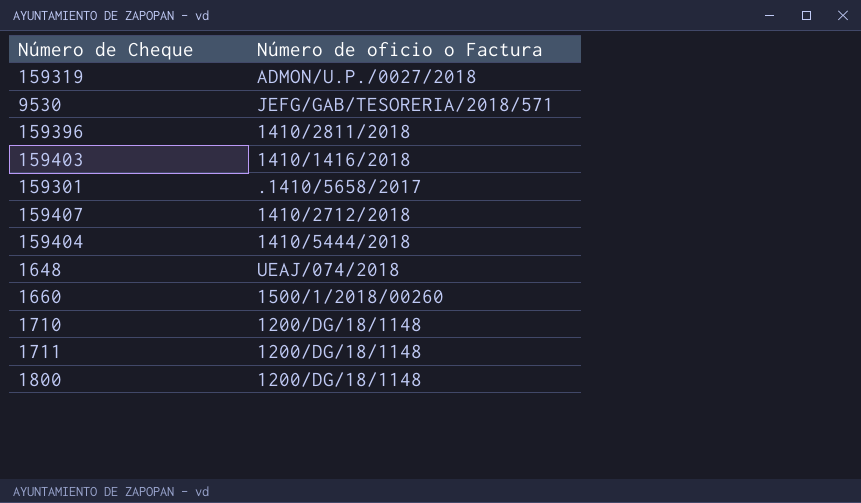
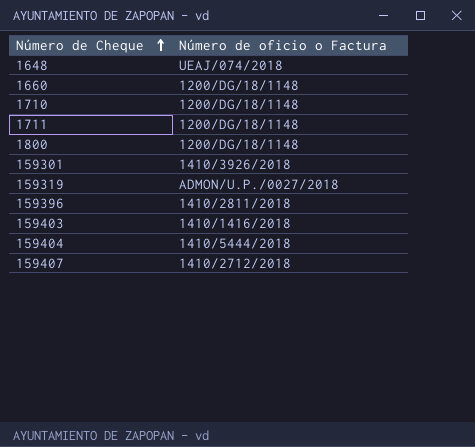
row order: none -> Número de Cheque ascending
row 9530: JEFG/GAB/TESORERIA/2018/571 -> none
1660 | Número de oficio o Factura: 1500/1/2018/00260 -> 1200/DG/18/1148
159301 | Número de oficio o Factura: .1410/5658/2017 -> 1410/3926/2018

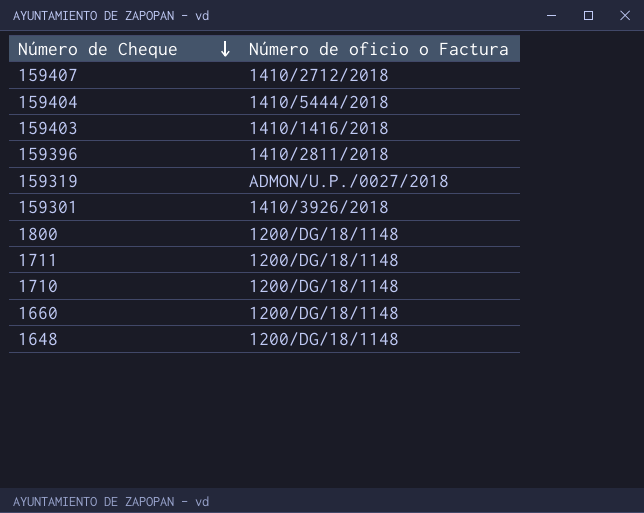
row order: Número de Cheque ascending -> Número de Cheque descending
1648 | Número de oficio o Factura: UEAJ/074/2018 -> 1200/DG/18/1148

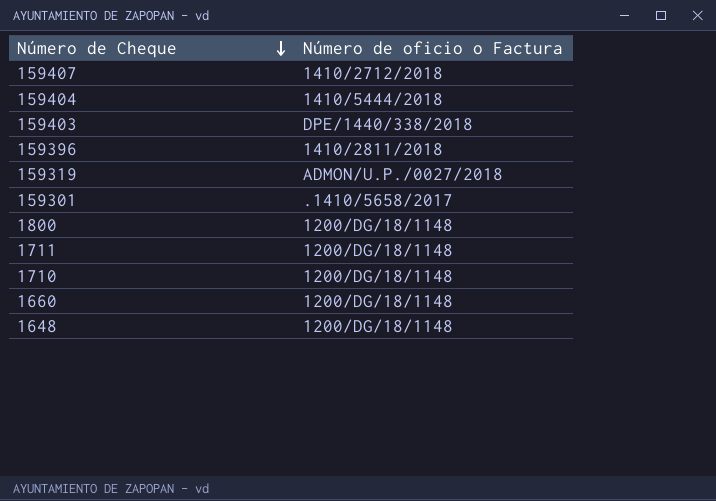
159403 | Número de oficio o Factura: 1410/1416/2018 -> DPE/1440/338/2018
159301 | Número de oficio o Factura: 1410/3926/2018 -> .1410/5658/2017

